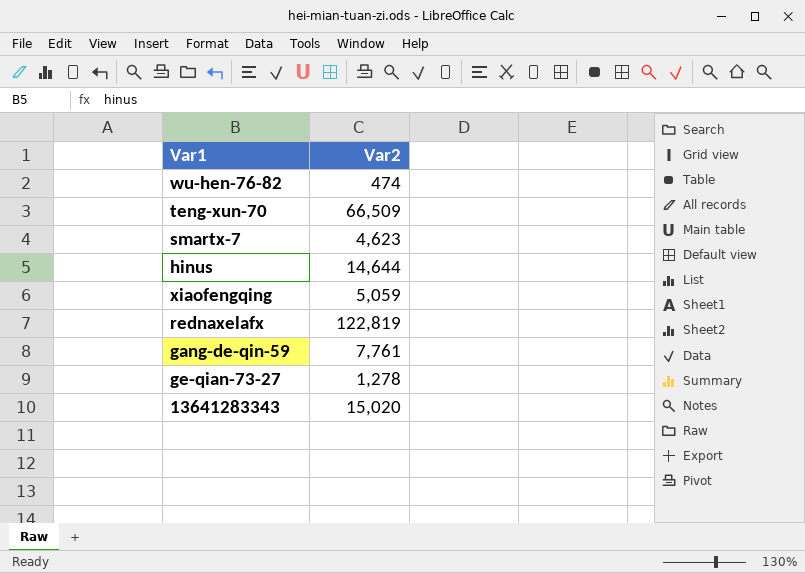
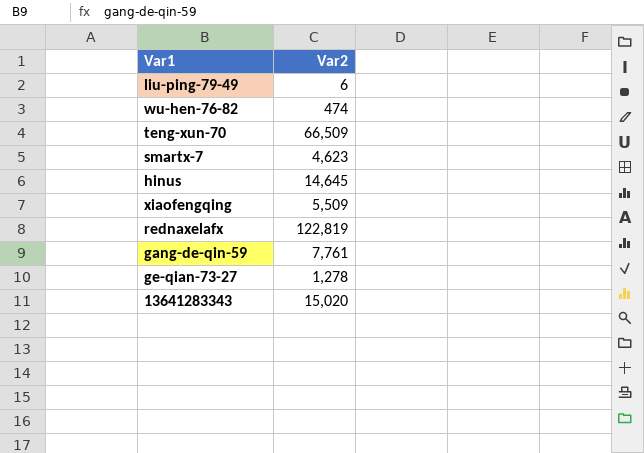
row liu-ping-79-49: none -> 6
hinus | Var2: 14,644 -> 14,645
xiaofengqing | Var2: 5,059 -> 5,509

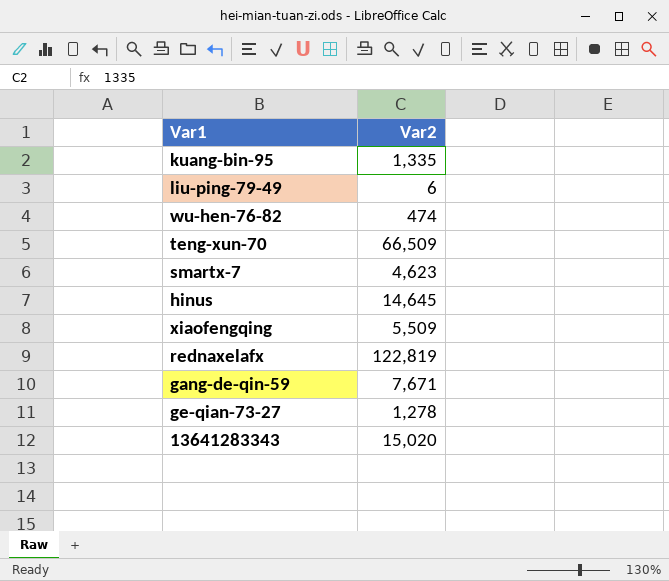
row kuang-bin-95: none -> 1,335
gang-de-qin-59 | Var2: 7,761 -> 7,671

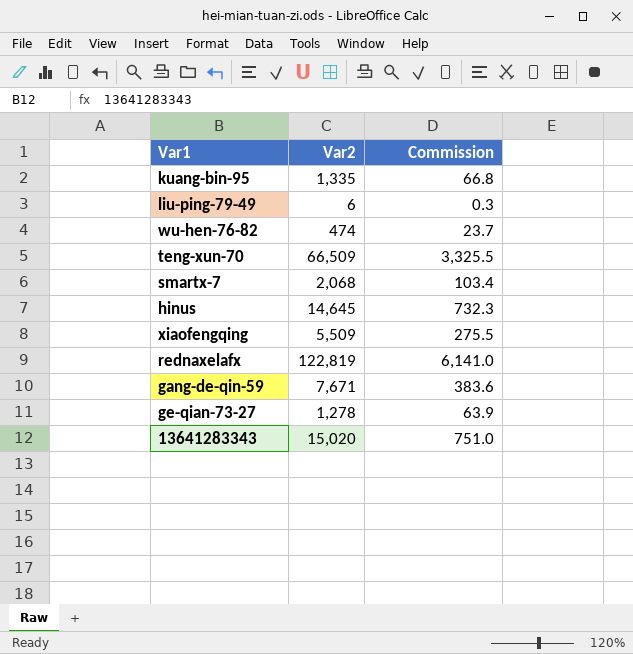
column Commission | formula: none -> [Var2] * 0.05
smartx-7 | Var2: 4,623 -> 2,068

